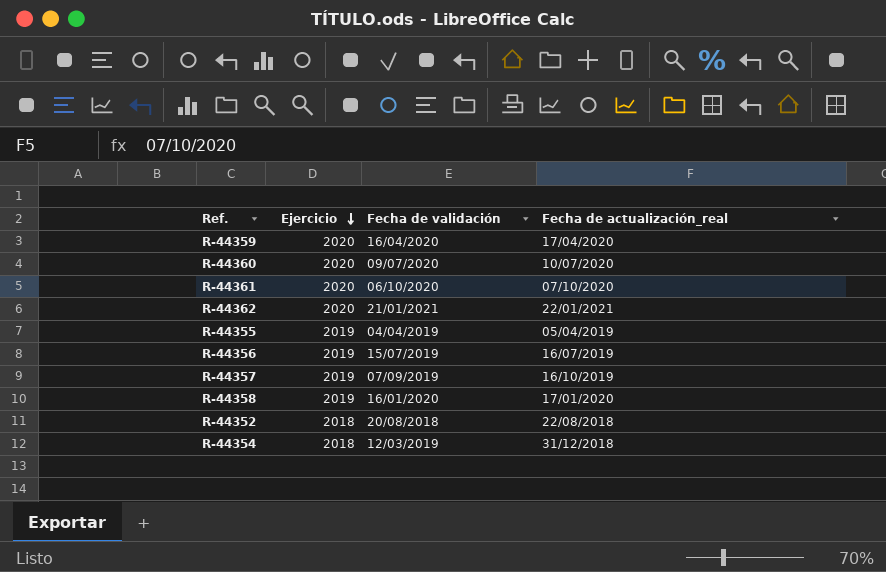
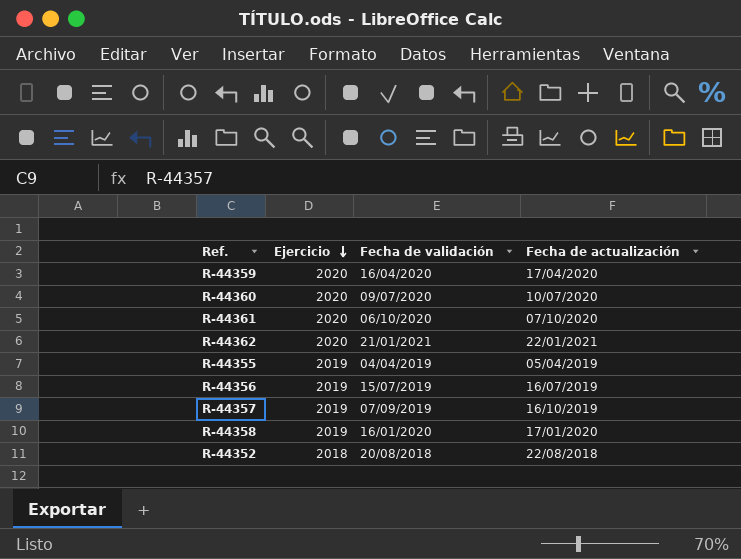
column name: Fecha de actualización_real -> Fecha de actualización
row R-44354: 2018 | 12/03/2019 | 31/12/2018 -> none

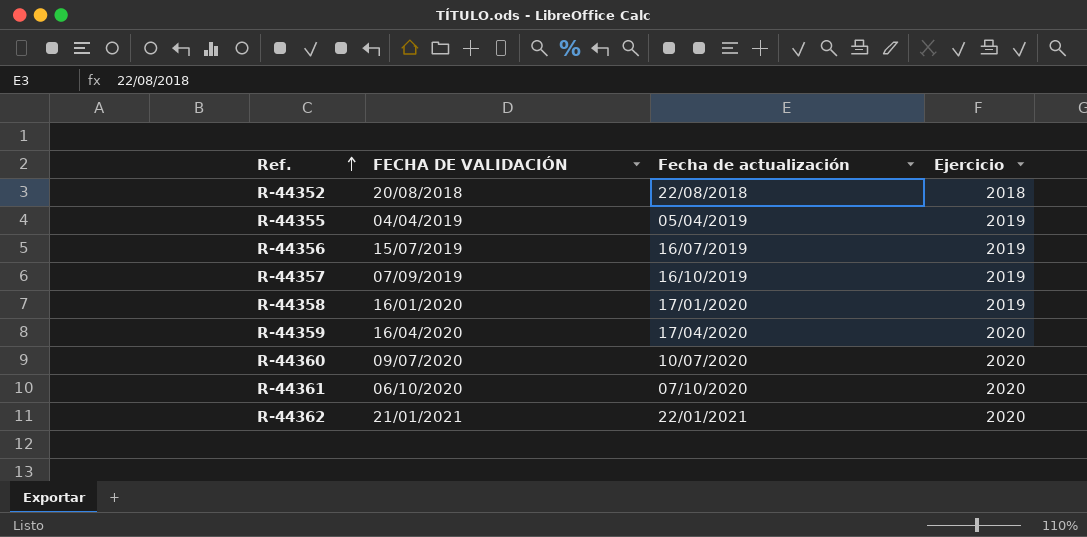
row order: Ejercicio descending -> Ref. ascending
column name: Fecha de validación -> FECHA DE VALIDACIÓN
column Ejercicio | position: 2 -> 4

